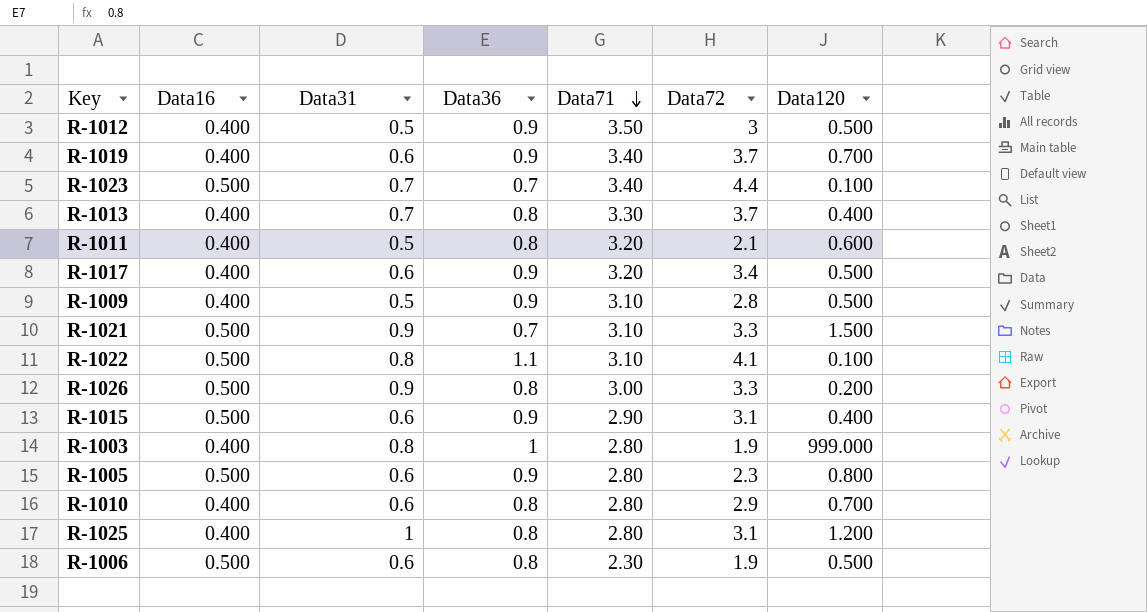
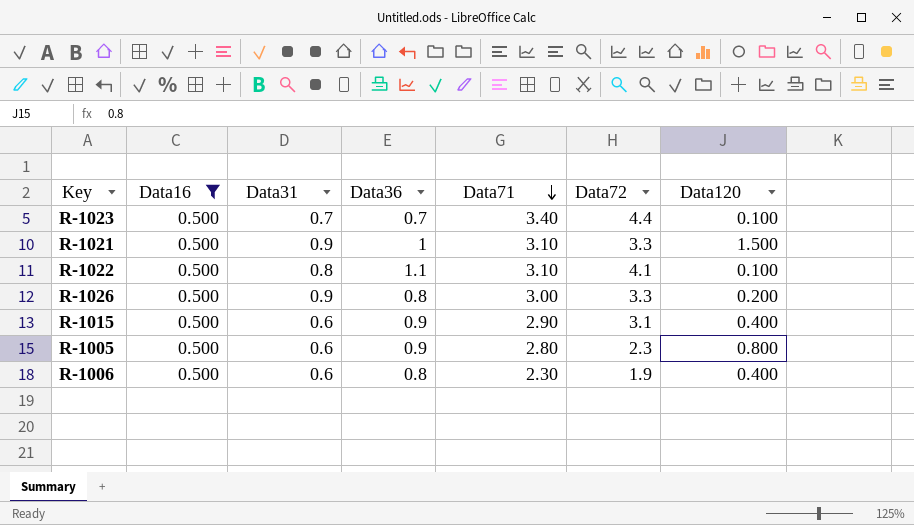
filter: none -> Data16 = 0.500
R-1021 | Data36: 0.7 -> 1
R-1006 | Data120: 0.500 -> 0.400

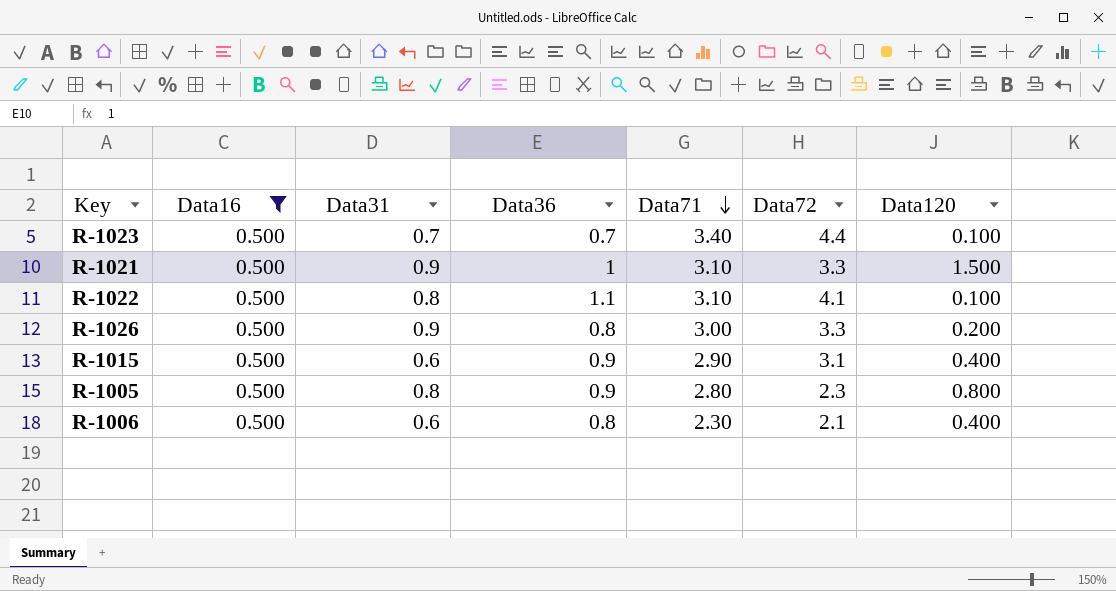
R-1005 | Data31: 0.6 -> 0.8
R-1006 | Data72: 1.9 -> 2.1

